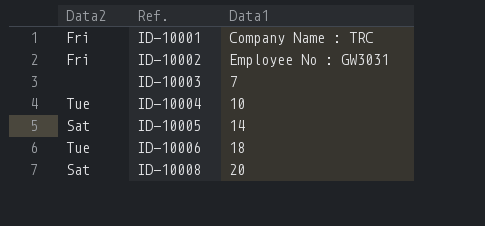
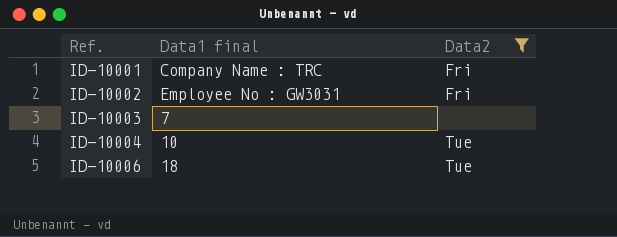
filter: none -> Data2 != Sat
column name: Data1 -> Data1 final
column Data2 | position: 1 -> 3

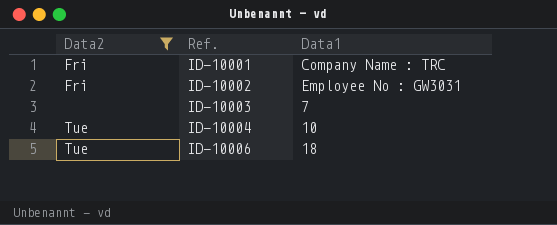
column Data2 | position: 3 -> 1
column name: Data1 final -> Data1

